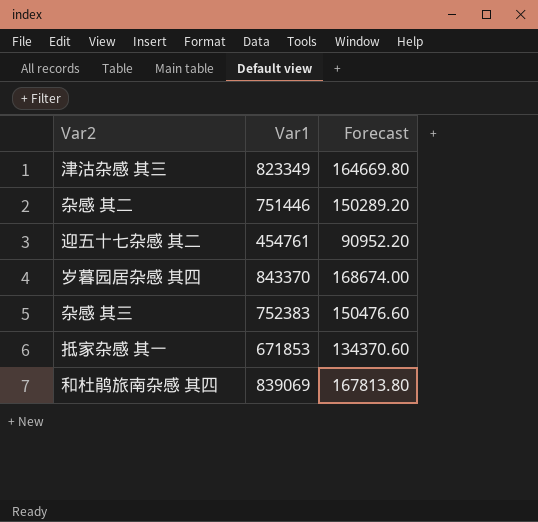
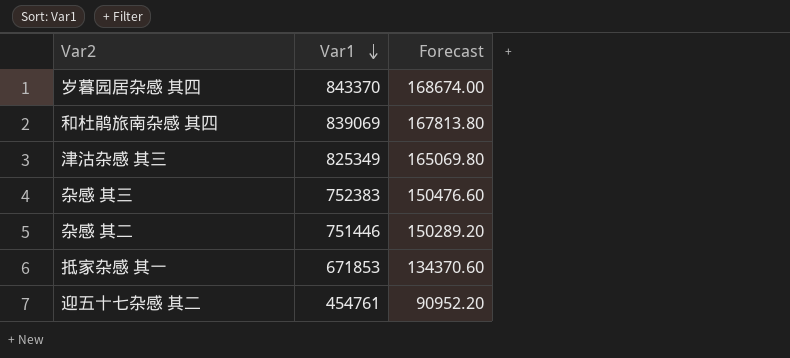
row order: none -> Var1 descending
津沽杂感 其三 | Var1: 823349 -> 825349
津沽杂感 其三 | Forecast: 164669.80 -> 165069.80

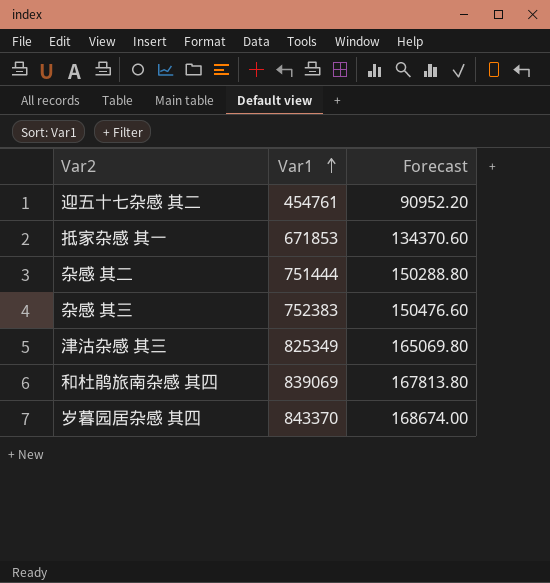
row order: Var1 descending -> Var1 ascending
杂感 其二 | Var1: 751446 -> 751444
杂感 其二 | Forecast: 150289.20 -> 150288.80

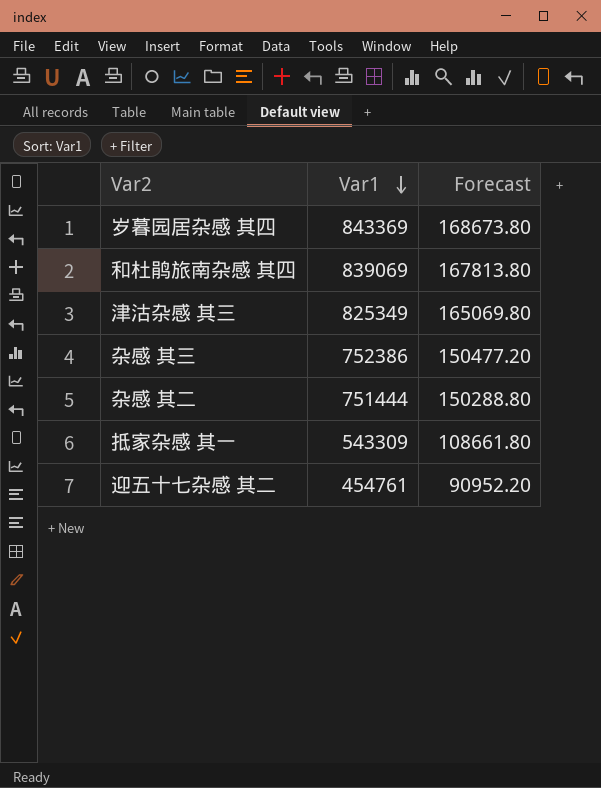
row order: Var1 ascending -> Var1 descending
岁暮园居杂感 其四 | Var1: 843370 -> 843369
岁暮园居杂感 其四 | Forecast: 168674.00 -> 168673.80
杂感 其三 | Var1: 752383 -> 752386
杂感 其三 | Forecast: 150476.60 -> 150477.20
抵家杂感 其一 | Var1: 671853 -> 543309
抵家杂感 其一 | Forecast: 134370.60 -> 108661.80

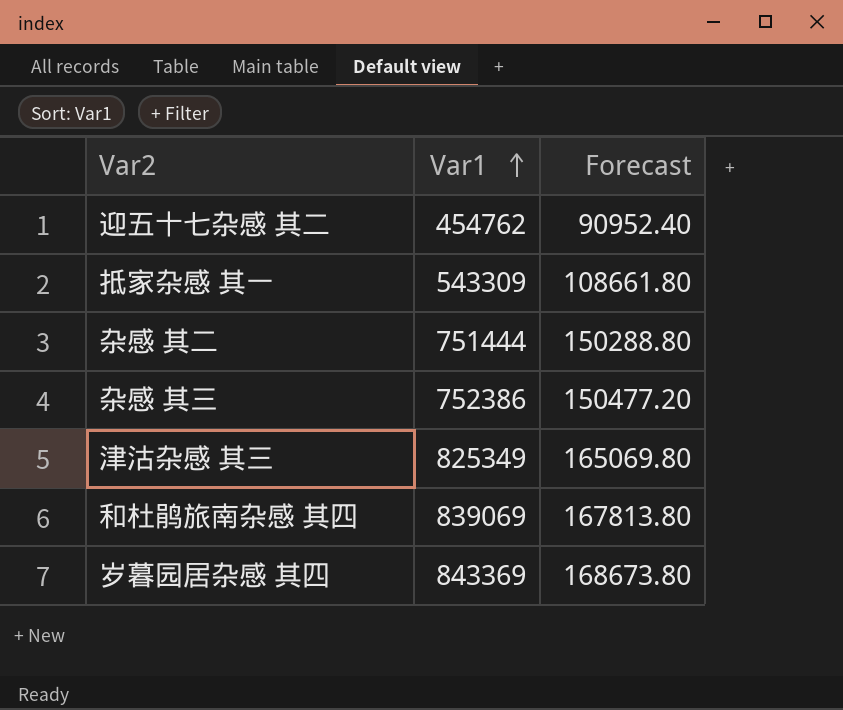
row order: Var1 descending -> Var1 ascending
迎五十七杂感 其二 | Var1: 454761 -> 454762
迎五十七杂感 其二 | Forecast: 90952.20 -> 90952.40

